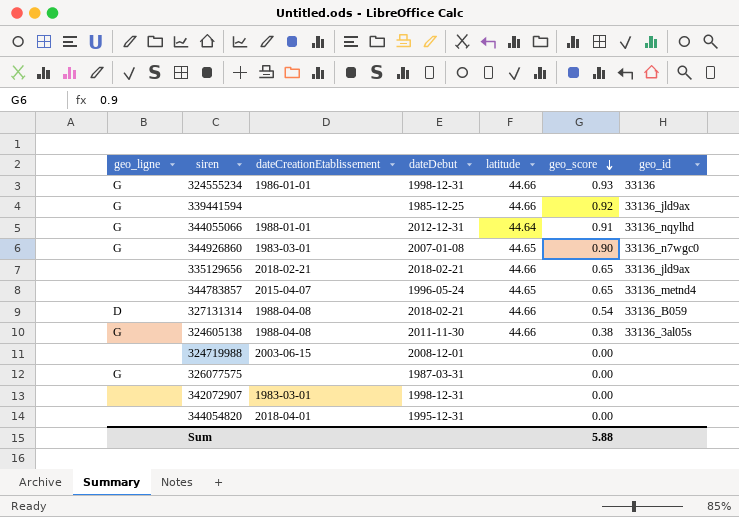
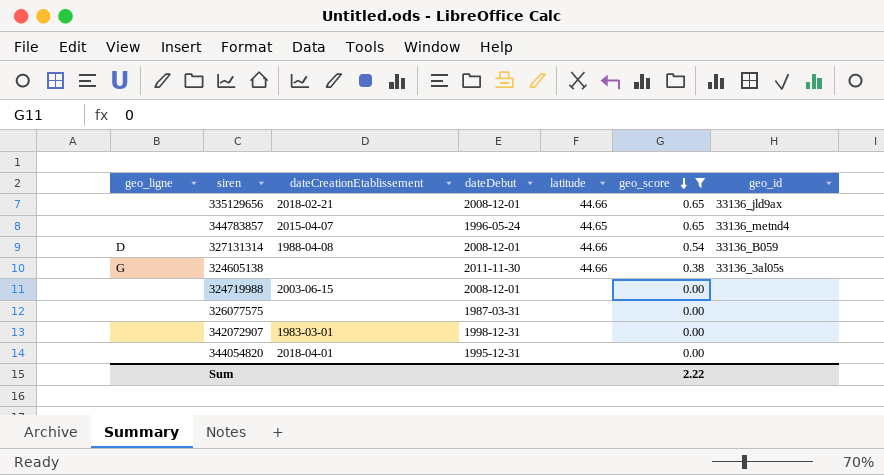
filter: none -> geo_score <= 0.65
335129656 | dateDebut: 2018-02-21 -> 2008-12-01
327131314 | dateDebut: 2018-02-21 -> 2008-12-01
324605138 | dateCreationEtablissement: 1988-04-08 -> none
326077575 | geo_ligne: G -> none
Sum | geo_score: 5.88 -> 2.22

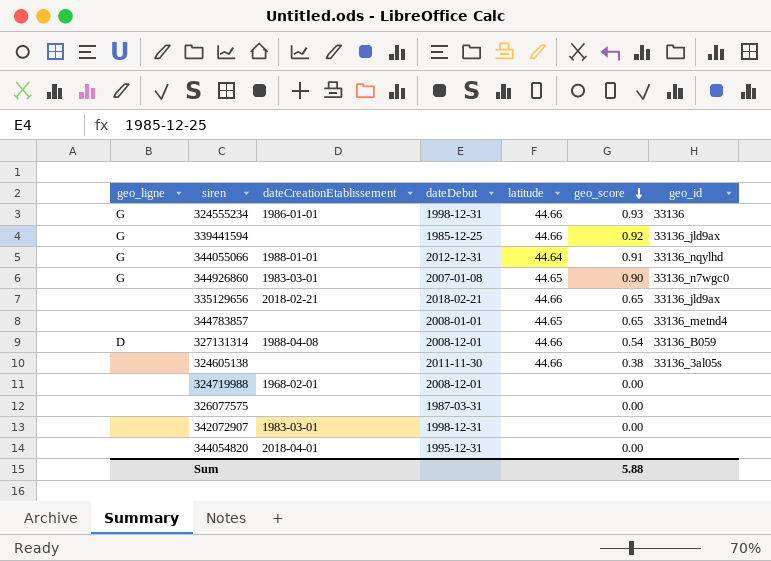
filter: geo_score <= 0.65 -> none
335129656 | dateDebut: 2008-12-01 -> 2018-02-21
344783857 | dateCreationEtablissement: 2015-04-07 -> none
344783857 | dateDebut: 1996-05-24 -> 2008-01-01
324605138 | geo_ligne: G -> none
324719988 | dateCreationEtablissement: 2003-06-15 -> 1968-02-01
Sum | geo_score: 2.22 -> 5.88

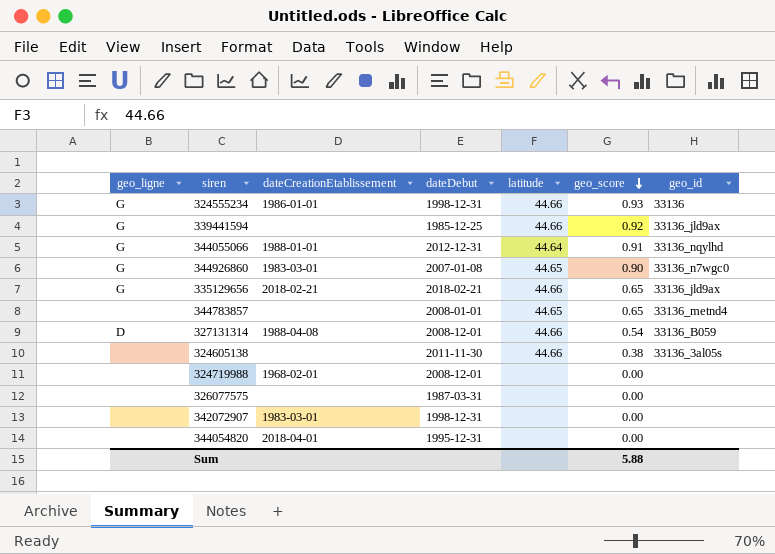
335129656 | geo_ligne: none -> G

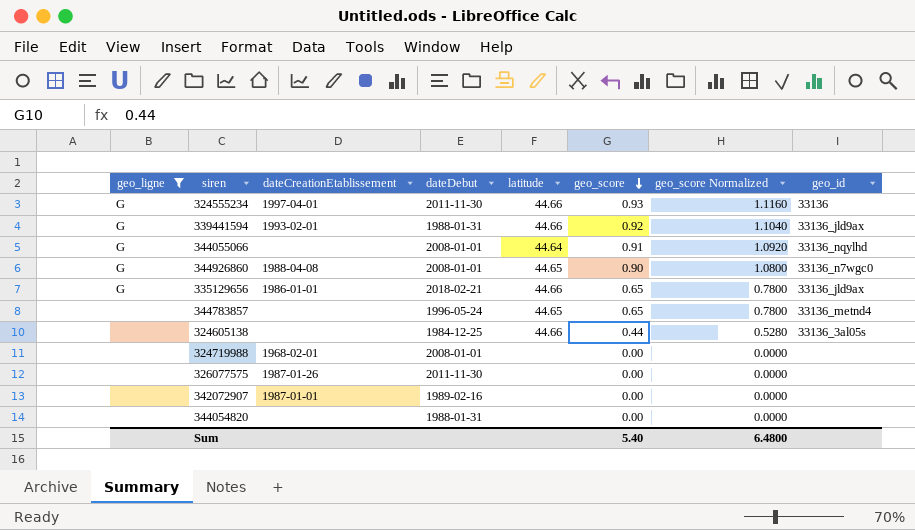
filter: none -> geo_ligne != D
column geo_score Normalized | formula: none -> [geo_score] * 1.2
324555234 | dateCreationEtablissement: 1986-01-01 -> 1997-04-01
324555234 | dateDebut: 1998-12-31 -> 2011-11-30
339441594 | dateCreationEtablissement: none -> 1993-02-01
339441594 | dateDebut: 1985-12-25 -> 1988-01-31
344055066 | dateCreationEtablissement: 1988-01-01 -> none
344055066 | dateDebut: 2012-12-31 -> 2008-01-01
344926860 | dateCreationEtablissement: 1983-03-01 -> 1988-04-08
344926860 | dateDebut: 2007-01-08 -> 2008-01-01
335129656 | dateCreationEtablissement: 2018-02-21 -> 1986-01-01
344783857 | dateDebut: 2008-01-01 -> 1996-05-24
324605138 | dateDebut: 2011-11-30 -> 1984-12-25
324605138 | geo_score: 0.38 -> 0.44
324719988 | dateDebut: 2008-12-01 -> 2008-01-01
326077575 | dateCreationEtablissement: none -> 1987-01-26
326077575 | dateDebut: 1987-03-31 -> 2011-11-30
342072907 | dateCreationEtablissement: 1983-03-01 -> 1987-01-01
342072907 | dateDebut: 1998-12-31 -> 1989-02-16
344054820 | dateCreationEtablissement: 2018-04-01 -> none
344054820 | dateDebut: 1995-12-31 -> 1988-01-31
Sum | geo_score: 5.88 -> 5.40

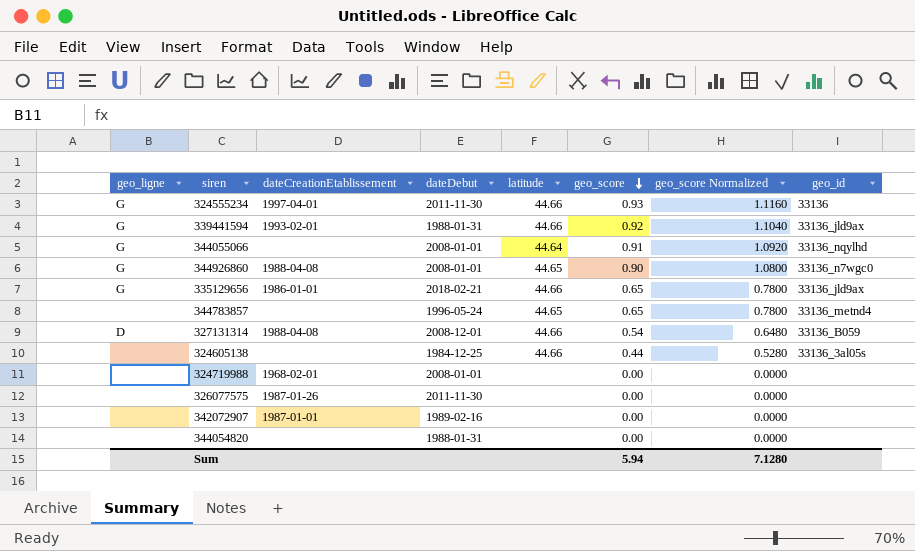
filter: geo_ligne != D -> none
Sum | geo_score: 5.40 -> 5.94
Sum | geo_score Normalized: 6.4800 -> 7.1280

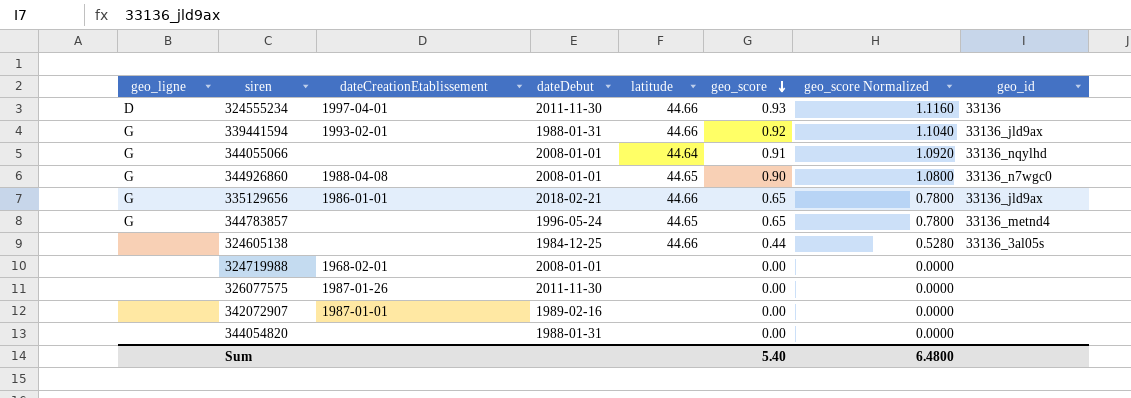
row 327131314: D | 1988-04-08 | 2008-12-01 | 44.66 | 0.54 | 0.6480 | 33136_B059 -> none
324555234 | geo_ligne: G -> D
344783857 | geo_ligne: none -> G
Sum | geo_score: 5.94 -> 5.40
Sum | geo_score Normalized: 7.1280 -> 6.4800

